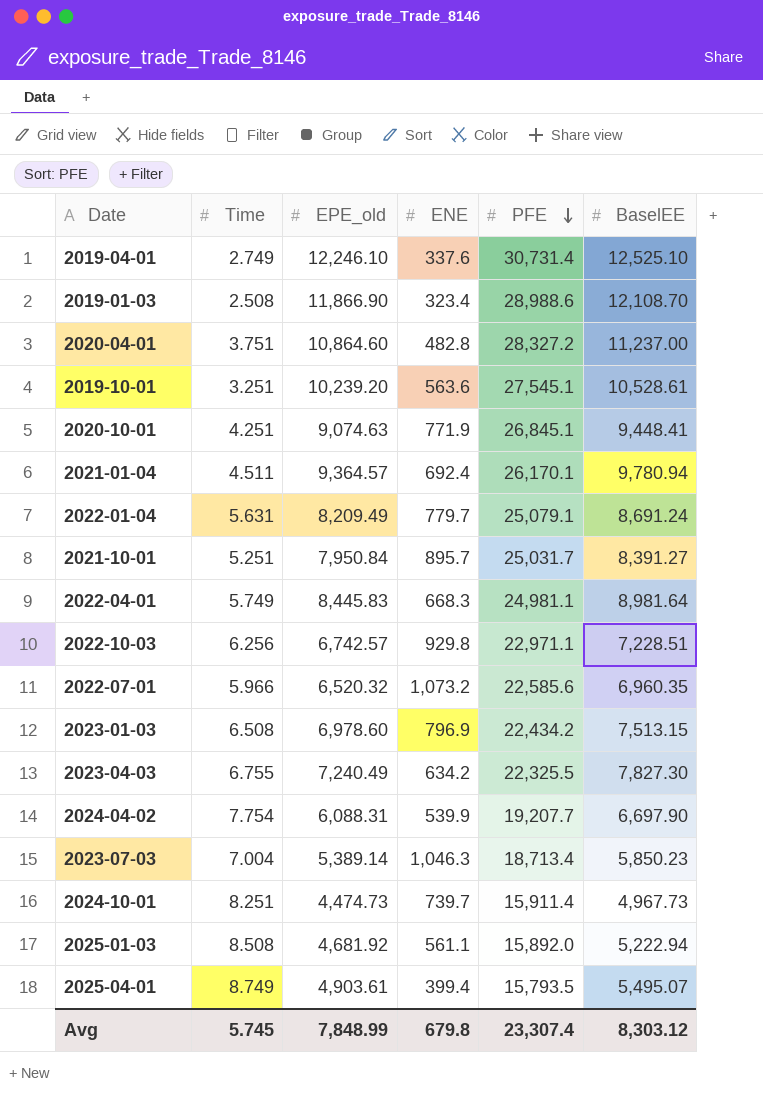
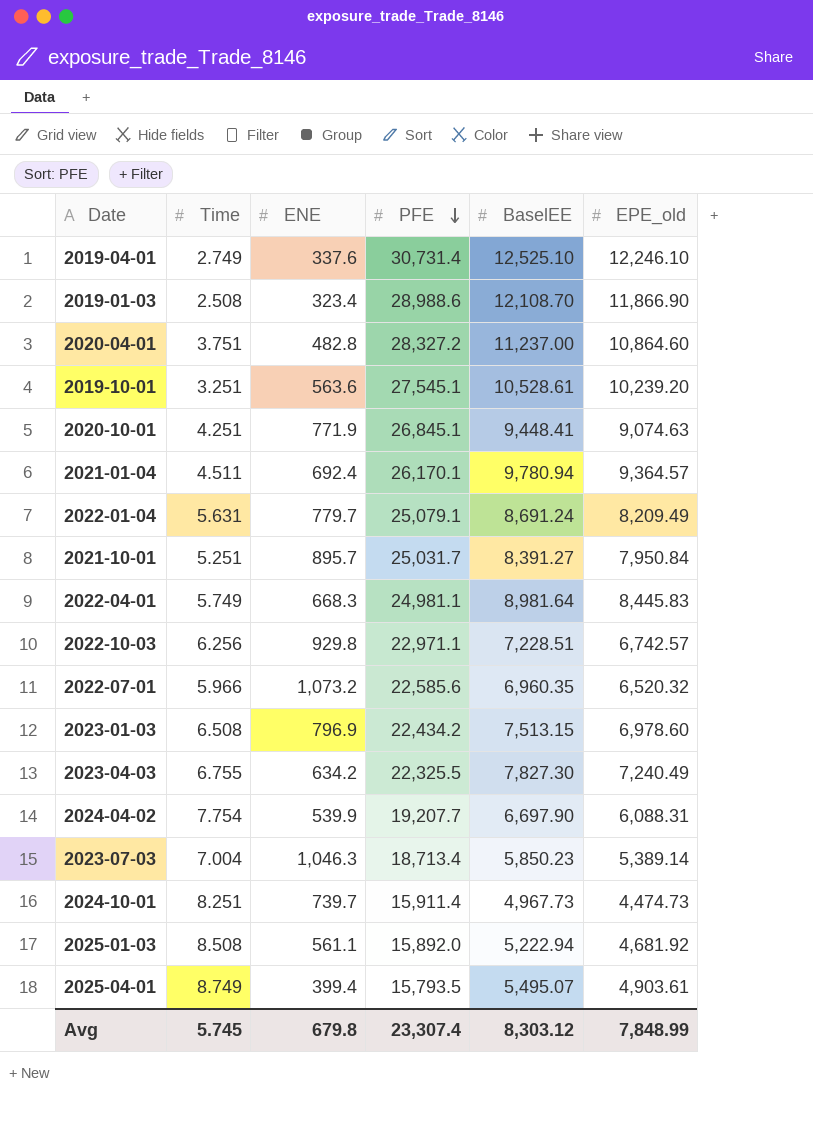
column EPE_old | position: 3 -> 6

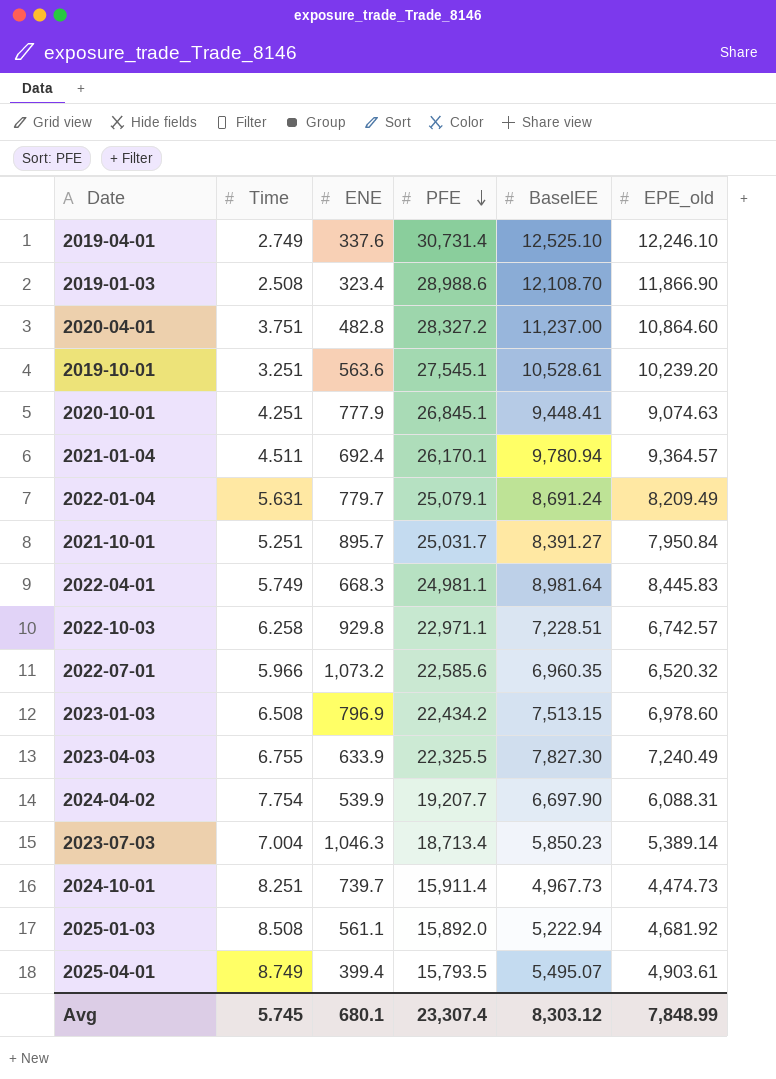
2020-10-01 | ENE: 771.9 -> 777.9
2022-10-03 | Time: 6.256 -> 6.258
2023-04-03 | ENE: 634.2 -> 633.9
Avg | ENE: 679.8 -> 680.1

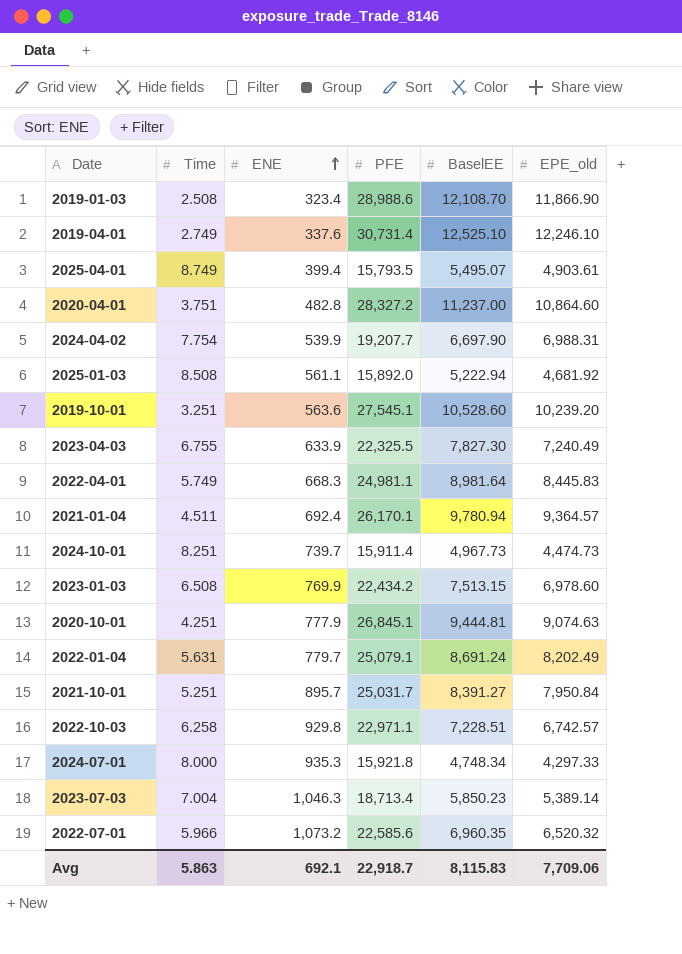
row order: PFE descending -> ENE ascending
2024-04-02 | EPE_old: 6,088.31 -> 6,988.31
2019-10-01 | BaselEE: 10,528.61 -> 10,528.60
2023-01-03 | ENE: 796.9 -> 769.9
2020-10-01 | BaselEE: 9,448.41 -> 9,444.81
2022-01-04 | EPE_old: 8,209.49 -> 8,202.49
row 2024-07-01: none -> 8.000 | 935.3 | 15,921.8 | 4,748.34 | 4,297.33
Avg | Time: 5.745 -> 5.863
Avg | ENE: 680.1 -> 692.1
Avg | PFE: 23,307.4 -> 22,918.7
Avg | BaselEE: 8,303.12 -> 8,115.83
Avg | EPE_old: 7,848.99 -> 7,709.06

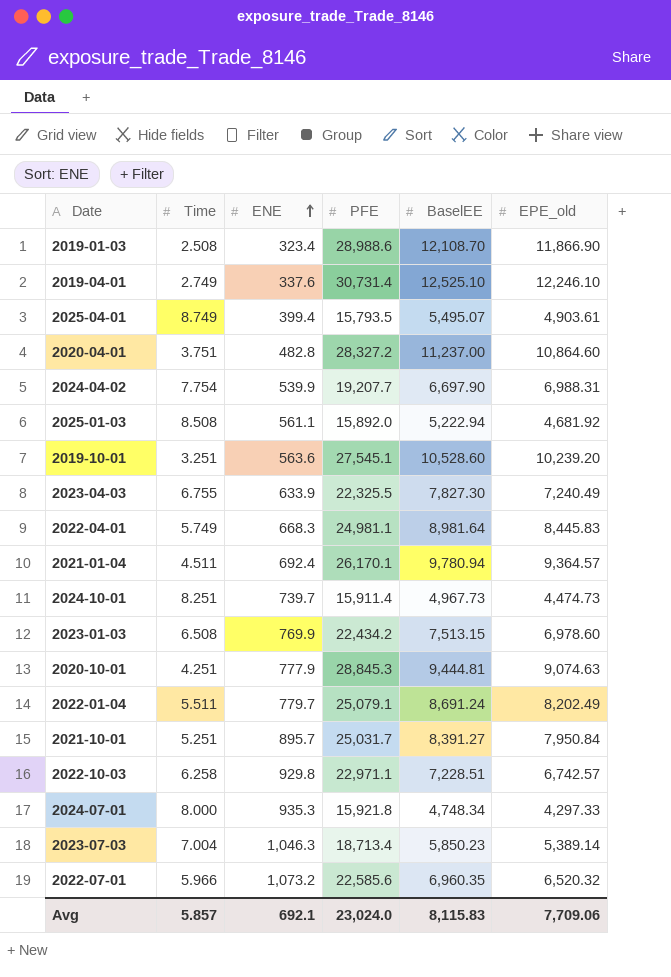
2020-10-01 | PFE: 26,845.1 -> 28,845.3
2022-01-04 | Time: 5.631 -> 5.511
Avg | Time: 5.863 -> 5.857
Avg | PFE: 22,918.7 -> 23,024.0

